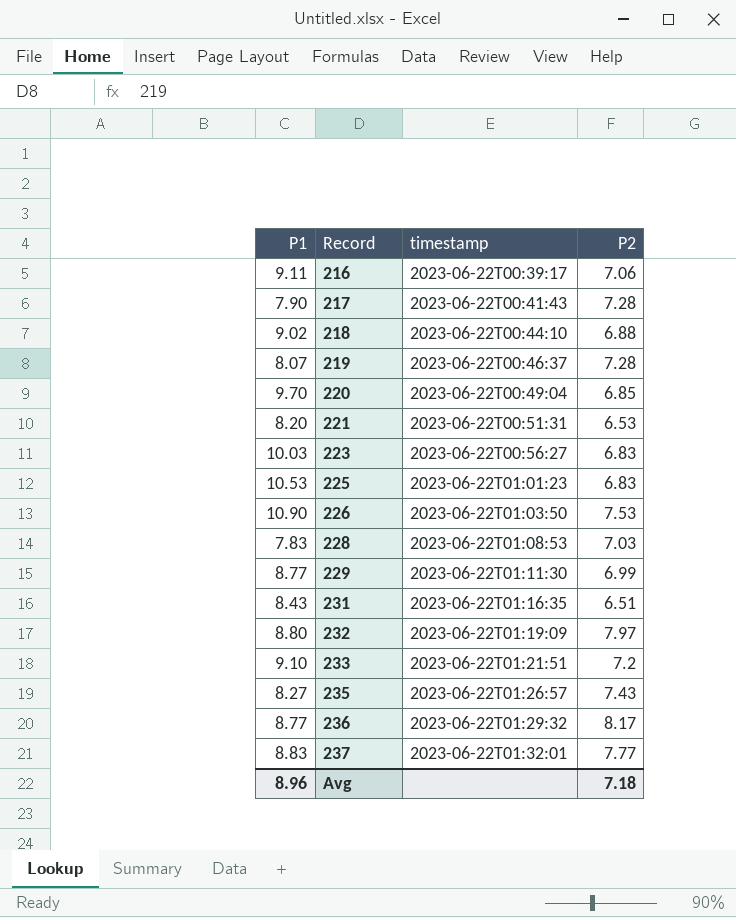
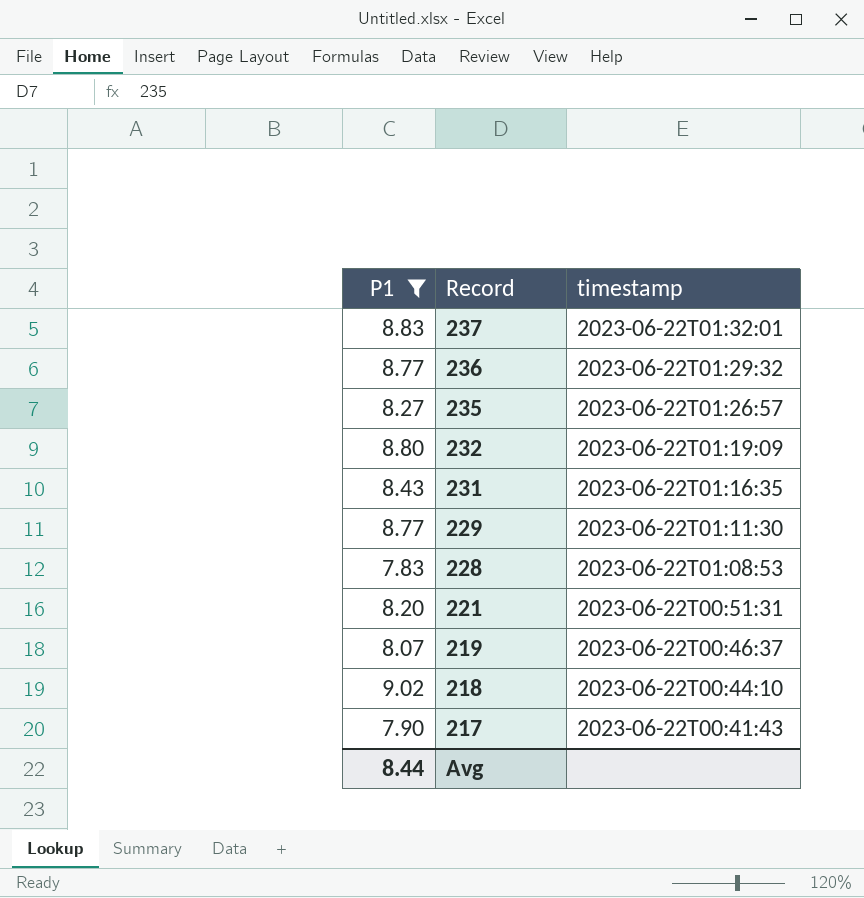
filter: none -> P1 <= 9.02
row order: Record ascending -> Record descending
column P2 | position: 4 -> none
Avg | P1: 8.96 -> 8.44

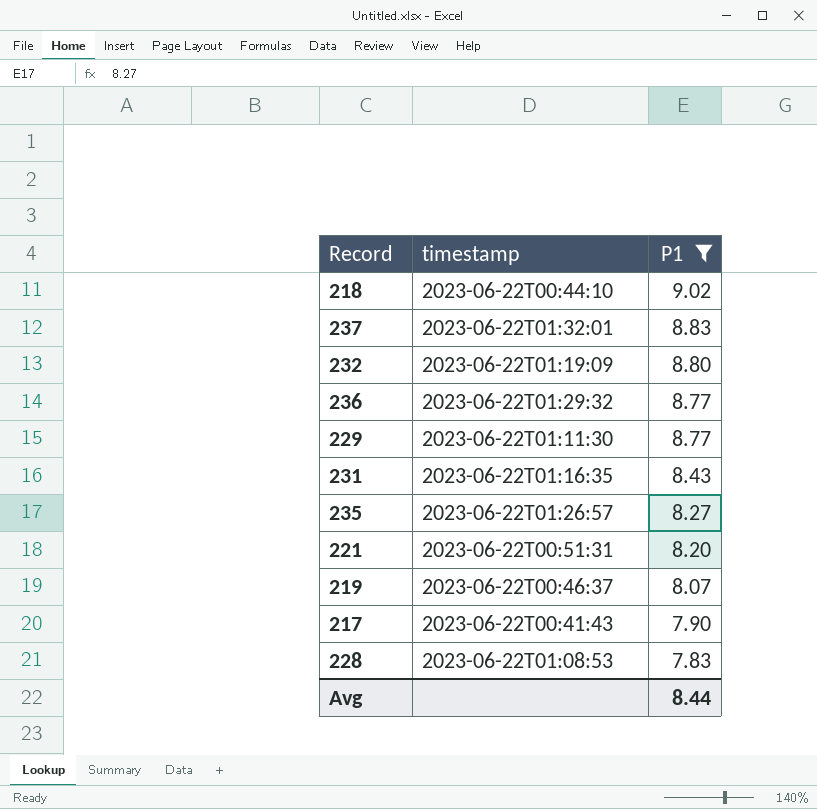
row order: Record descending -> P1 descending
column P1 | position: 1 -> 3

